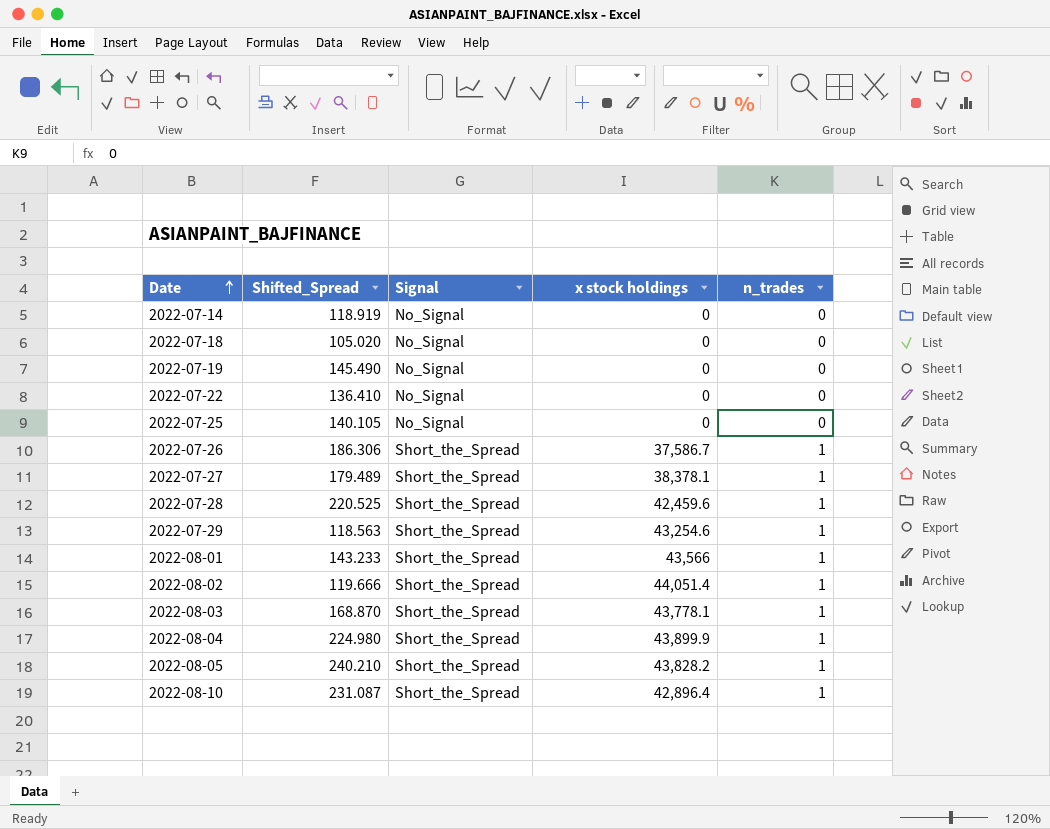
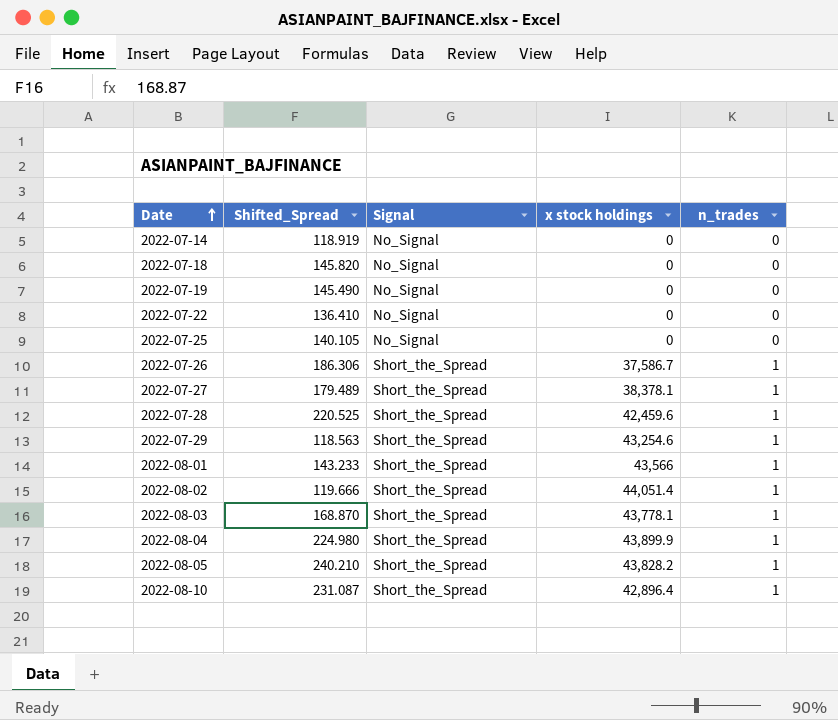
2022-07-18 | Shifted_Spread: 105.020 -> 145.820

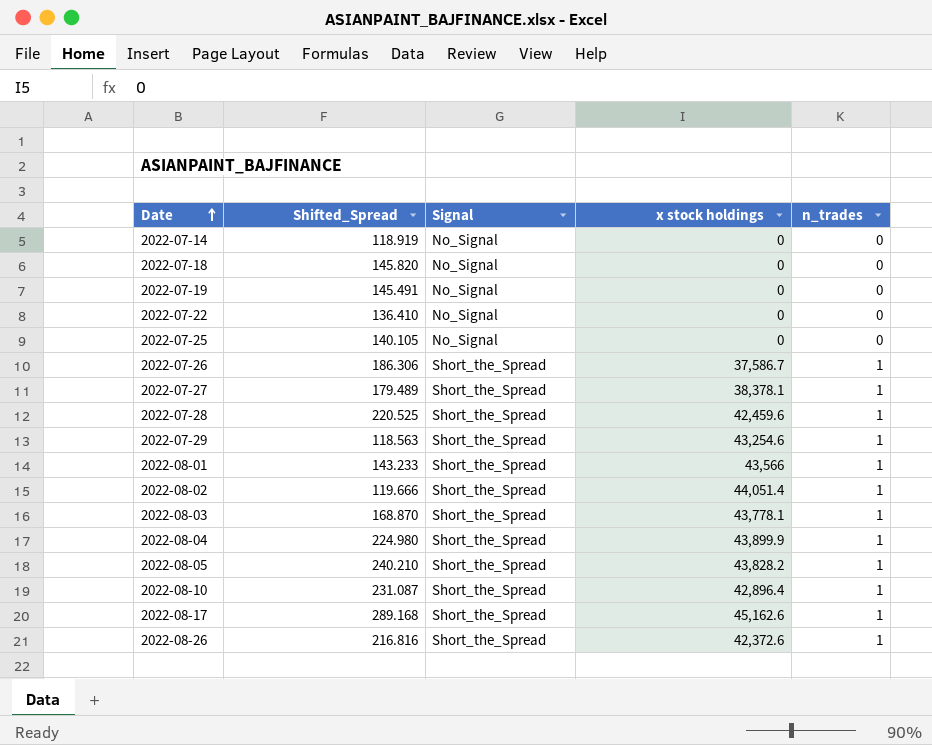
2022-07-19 | Shifted_Spread: 145.490 -> 145.491
row 2022-08-17: none -> 289.168 | Short_the_Spread | 45,162.6 | 1
row 2022-08-26: none -> 216.816 | Short_the_Spread | 42,372.6 | 1

